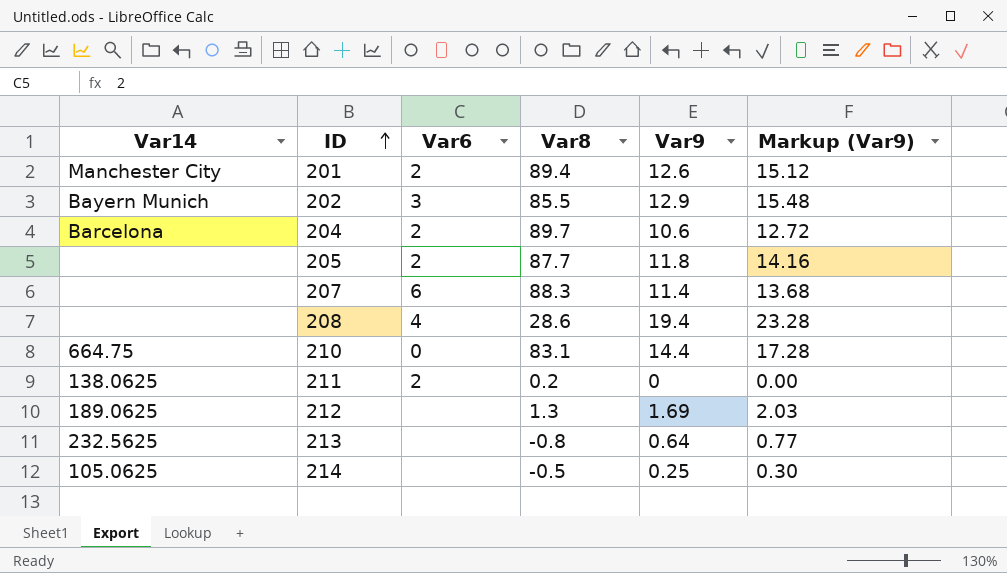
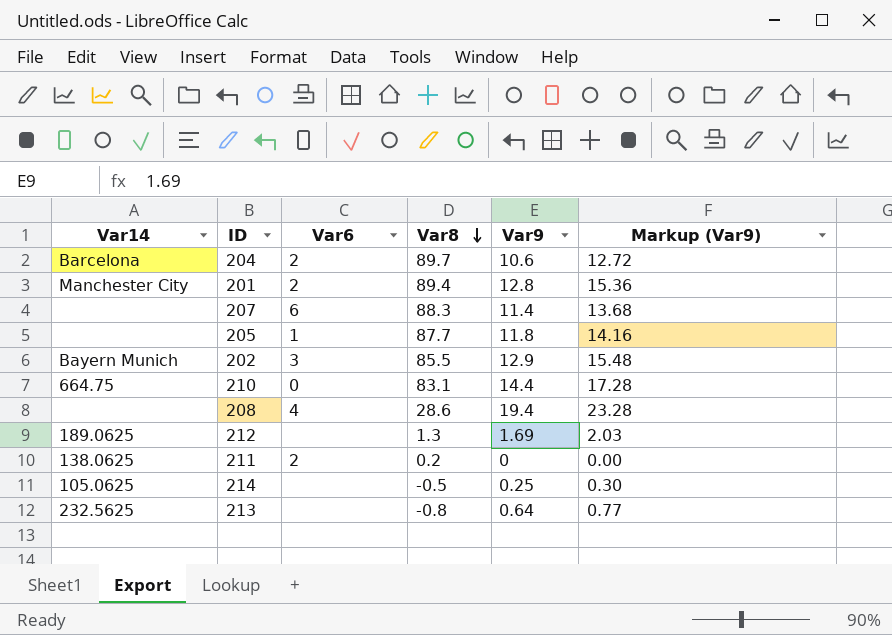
row order: ID ascending -> Var8 descending
201 | Var9: 12.6 -> 12.8
201 | Markup (Var9): 15.12 -> 15.36
205 | Var6: 2 -> 1

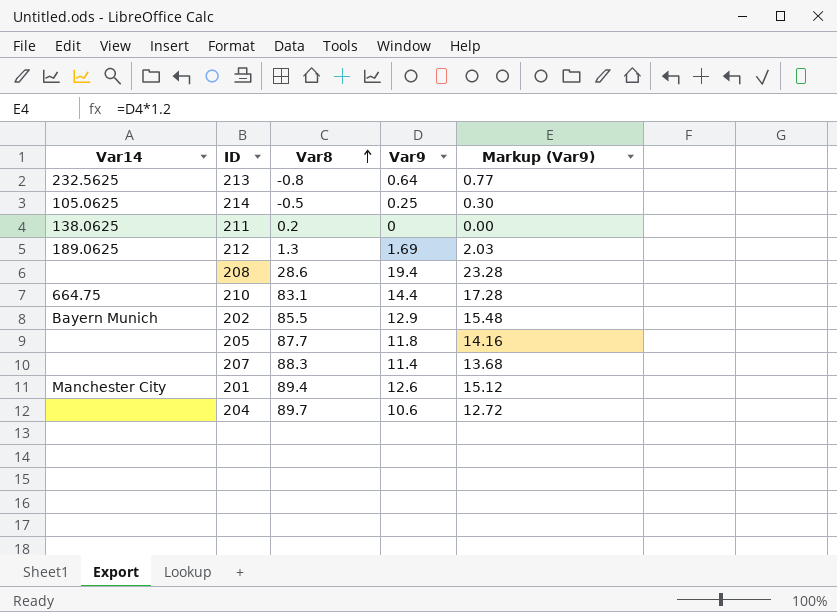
row order: Var8 descending -> Var8 ascending
column Var6 | position: 3 -> none
201 | Var9: 12.8 -> 12.6
201 | Markup (Var9): 15.36 -> 15.12
204 | Var14: Barcelona -> none

